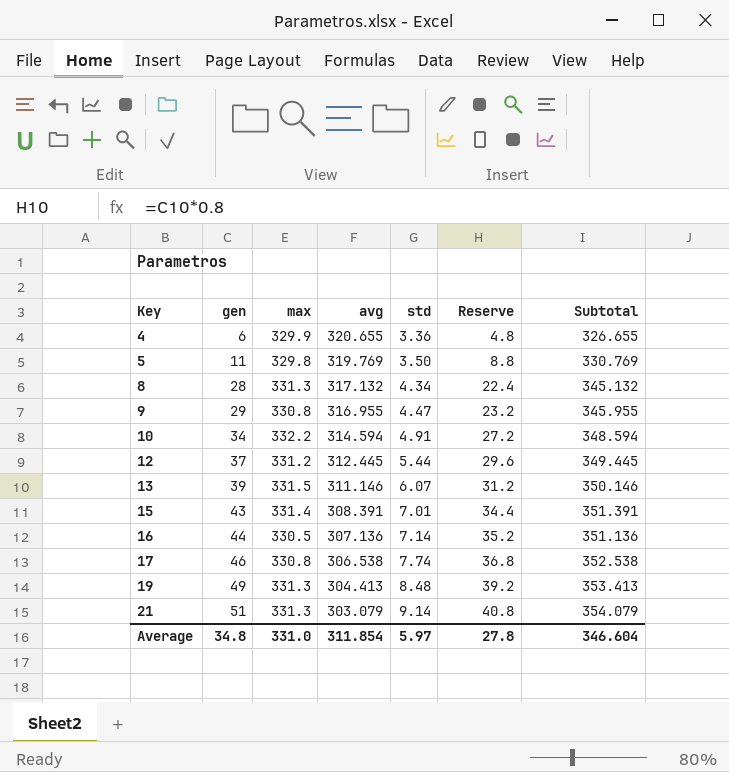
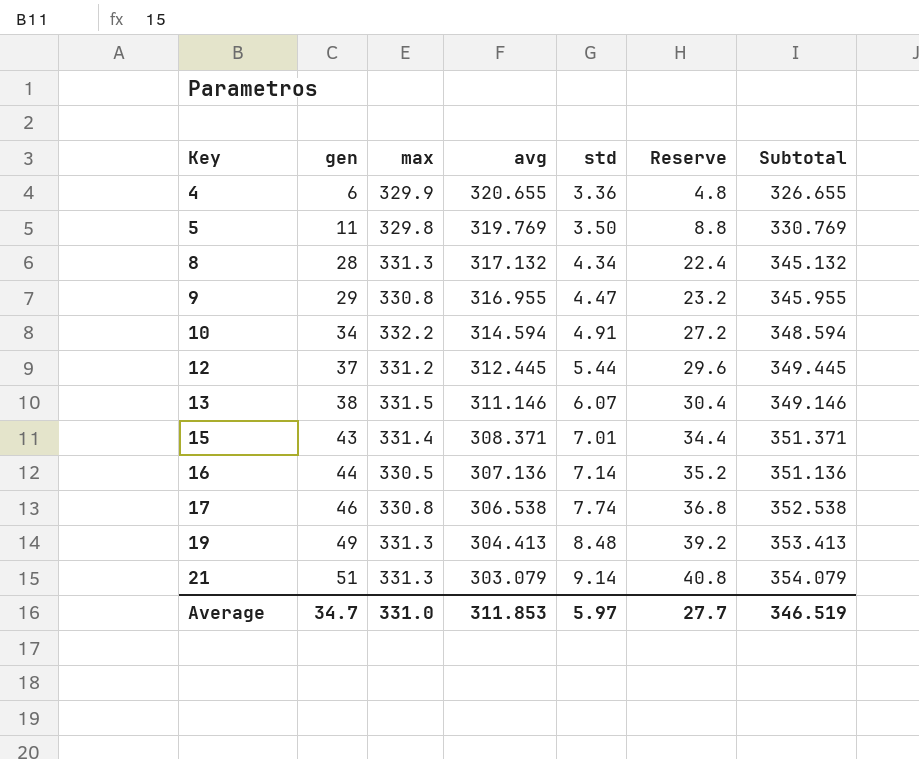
13 | gen: 39 -> 38
13 | Reserve: 31.2 -> 30.4
13 | Subtotal: 350.146 -> 349.146
15 | avg: 308.391 -> 308.371
15 | Subtotal: 351.391 -> 351.371
Average | gen: 34.8 -> 34.7
Average | avg: 311.854 -> 311.853
Average | Reserve: 27.8 -> 27.7
Average | Subtotal: 346.604 -> 346.519

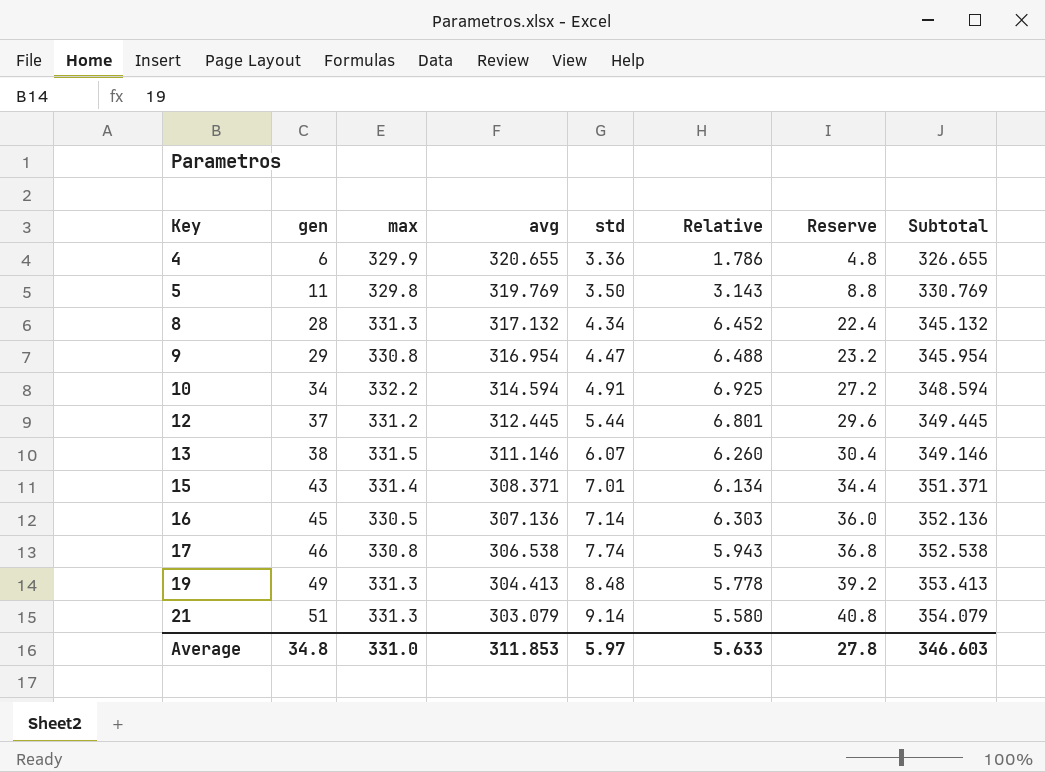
column Relative | formula: none -> [gen] / [std]
9 | avg: 316.955 -> 316.954
9 | Subtotal: 345.955 -> 345.954
16 | gen: 44 -> 45
16 | Reserve: 35.2 -> 36.0
16 | Subtotal: 351.136 -> 352.136
Average | gen: 34.7 -> 34.8
Average | Reserve: 27.7 -> 27.8
Average | Subtotal: 346.519 -> 346.603

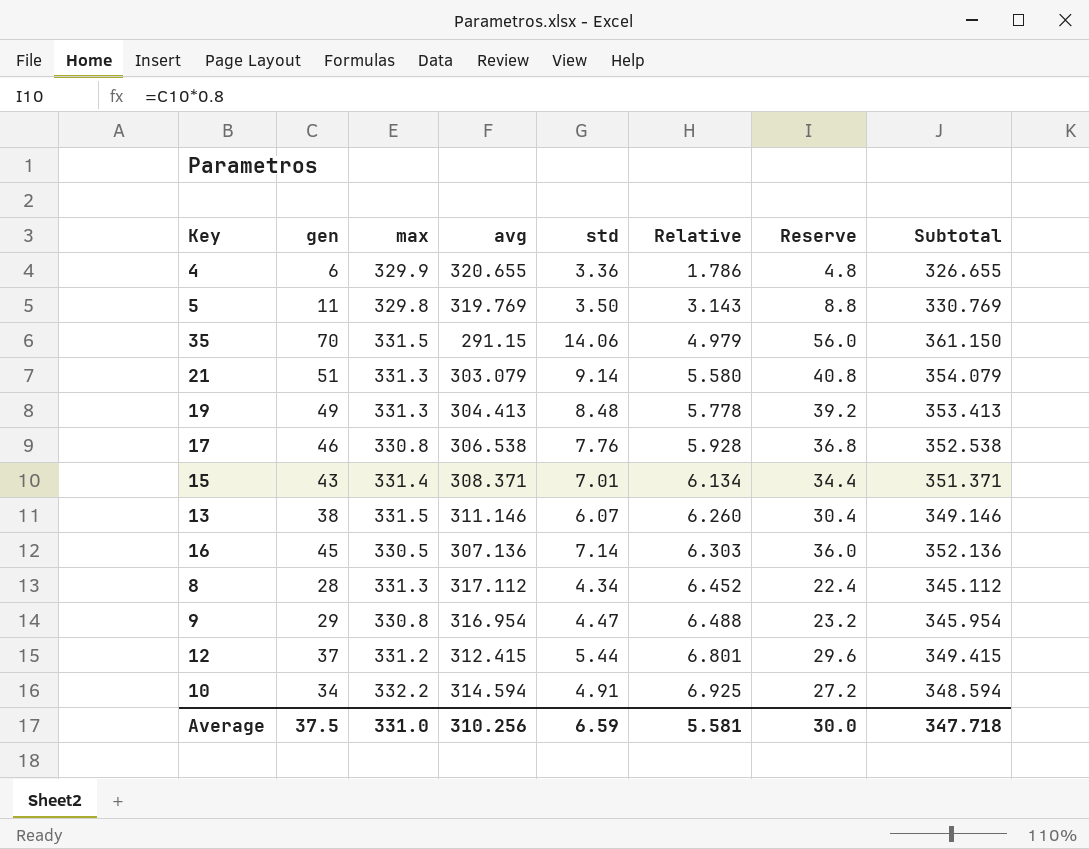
row order: Key ascending -> Relative ascending
row 35: none -> 70 | 331.5 | 291.15 | 14.06 | 4.979 | 56.0 | 361.150
17 | std: 7.74 -> 7.76
17 | Relative: 5.943 -> 5.928
8 | avg: 317.132 -> 317.112
8 | Subtotal: 345.132 -> 345.112
12 | avg: 312.445 -> 312.415
12 | Subtotal: 349.445 -> 349.415
Average | gen: 34.8 -> 37.5
Average | avg: 311.853 -> 310.256
Average | std: 5.97 -> 6.59
Average | Relative: 5.633 -> 5.581
Average | Reserve: 27.8 -> 30.0
Average | Subtotal: 346.603 -> 347.718

